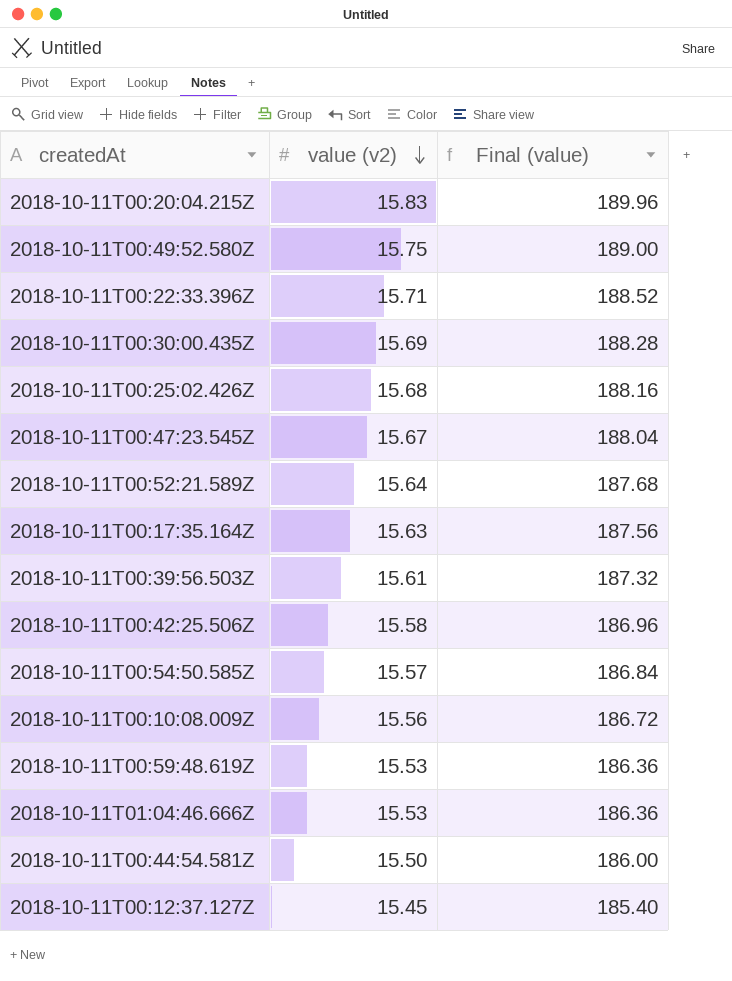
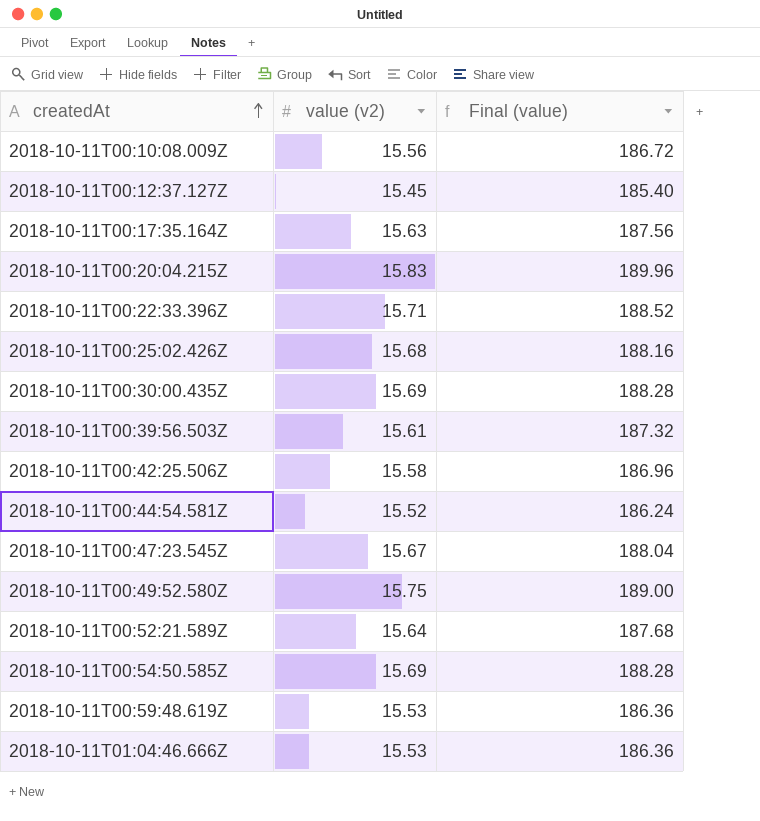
row order: value (v2) descending -> createdAt ascending
2018-10-11T00:44:54.581Z | value (v2): 15.50 -> 15.52
2018-10-11T00:44:54.581Z | Final (value): 186.00 -> 186.24
2018-10-11T00:54:50.585Z | value (v2): 15.57 -> 15.69
2018-10-11T00:54:50.585Z | Final (value): 186.84 -> 188.28

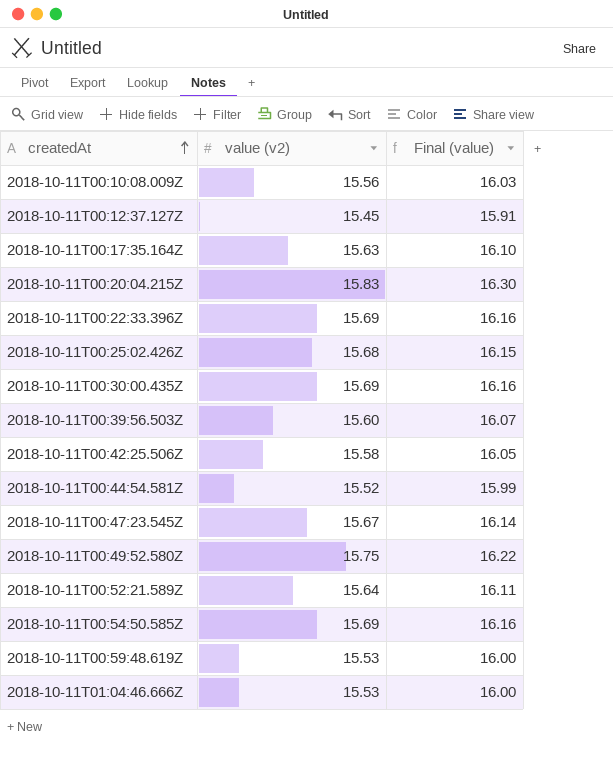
column Final (value) | formula: [value (v2)] * 12 -> [value (v2)] * 1.03
2018-10-11T00:22:33.396Z | value (v2): 15.71 -> 15.69
2018-10-11T00:39:56.503Z | value (v2): 15.61 -> 15.60

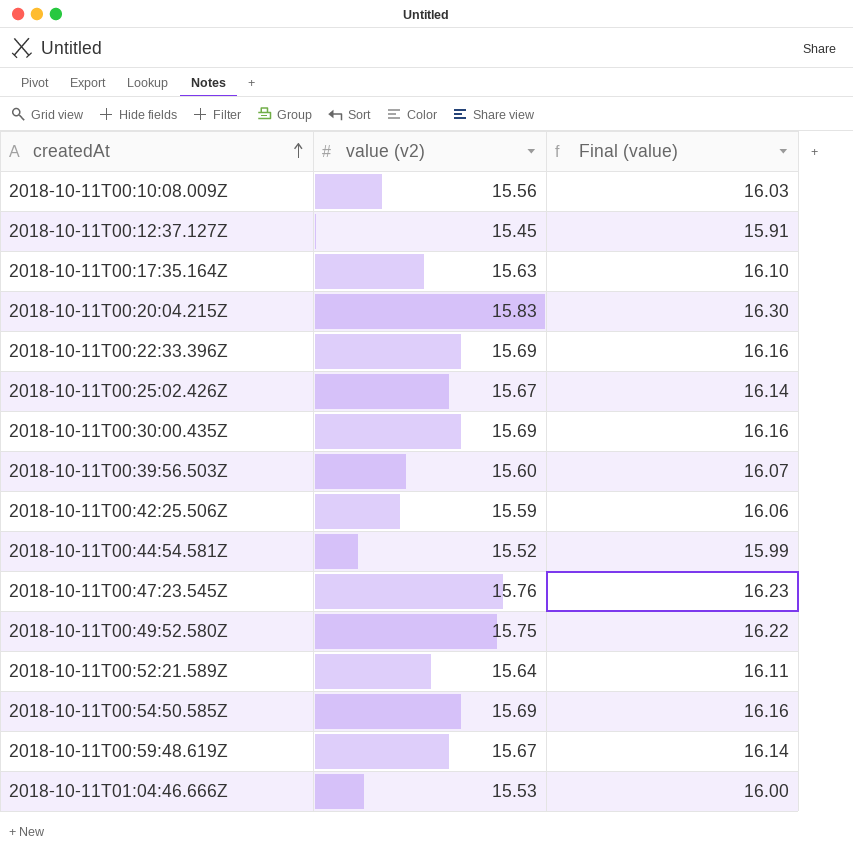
2018-10-11T00:25:02.426Z | value (v2): 15.68 -> 15.67
2018-10-11T00:25:02.426Z | Final (value): 16.15 -> 16.14
2018-10-11T00:42:25.506Z | value (v2): 15.58 -> 15.59
2018-10-11T00:42:25.506Z | Final (value): 16.05 -> 16.06
2018-10-11T00:47:23.545Z | value (v2): 15.67 -> 15.76
2018-10-11T00:47:23.545Z | Final (value): 16.14 -> 16.23
2018-10-11T00:59:48.619Z | value (v2): 15.53 -> 15.67
2018-10-11T00:59:48.619Z | Final (value): 16.00 -> 16.14

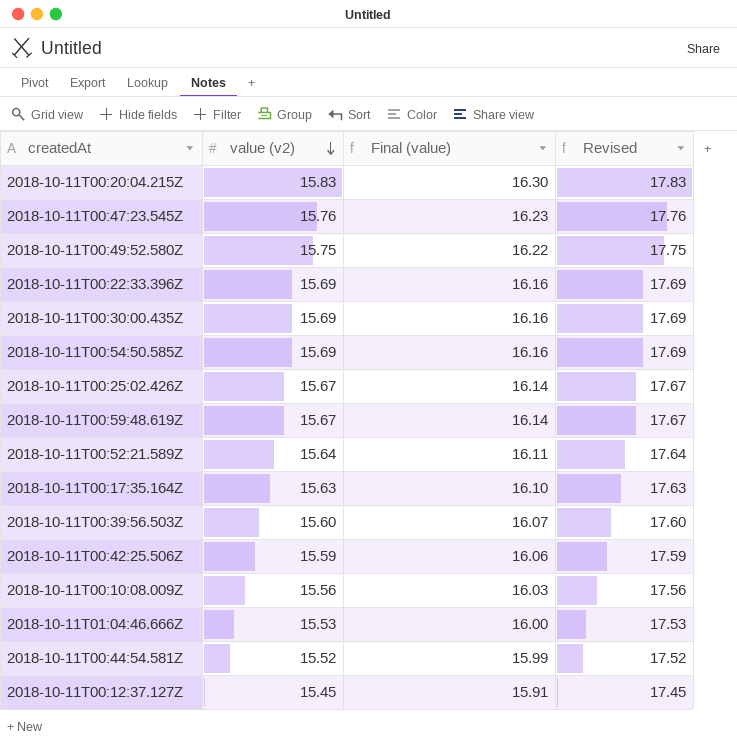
row order: createdAt ascending -> value (v2) descending
column Revised | formula: none -> [value (v2)] + 2

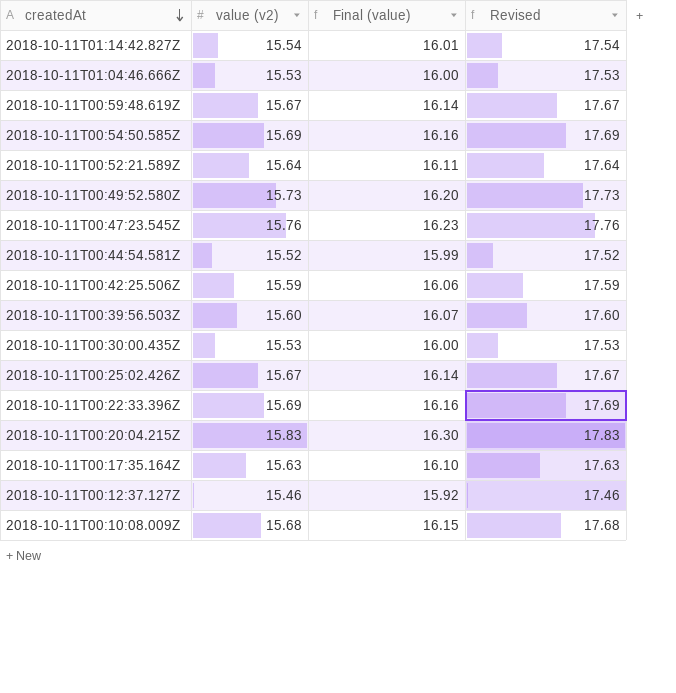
row order: value (v2) descending -> createdAt descending
row 2018-10-11T01:14:42.827Z: none -> 15.54 | 16.01 | 17.54
2018-10-11T00:49:52.580Z | value (v2): 15.75 -> 15.73
2018-10-11T00:49:52.580Z | Final (value): 16.22 -> 16.20
2018-10-11T00:49:52.580Z | Revised: 17.75 -> 17.73
2018-10-11T00:30:00.435Z | value (v2): 15.69 -> 15.53
2018-10-11T00:30:00.435Z | Final (value): 16.16 -> 16.00
2018-10-11T00:30:00.435Z | Revised: 17.69 -> 17.53
2018-10-11T00:12:37.127Z | value (v2): 15.45 -> 15.46
2018-10-11T00:12:37.127Z | Final (value): 15.91 -> 15.92
2018-10-11T00:12:37.127Z | Revised: 17.45 -> 17.46
2018-10-11T00:10:08.009Z | value (v2): 15.56 -> 15.68
2018-10-11T00:10:08.009Z | Final (value): 16.03 -> 16.15
2018-10-11T00:10:08.009Z | Revised: 17.56 -> 17.68

